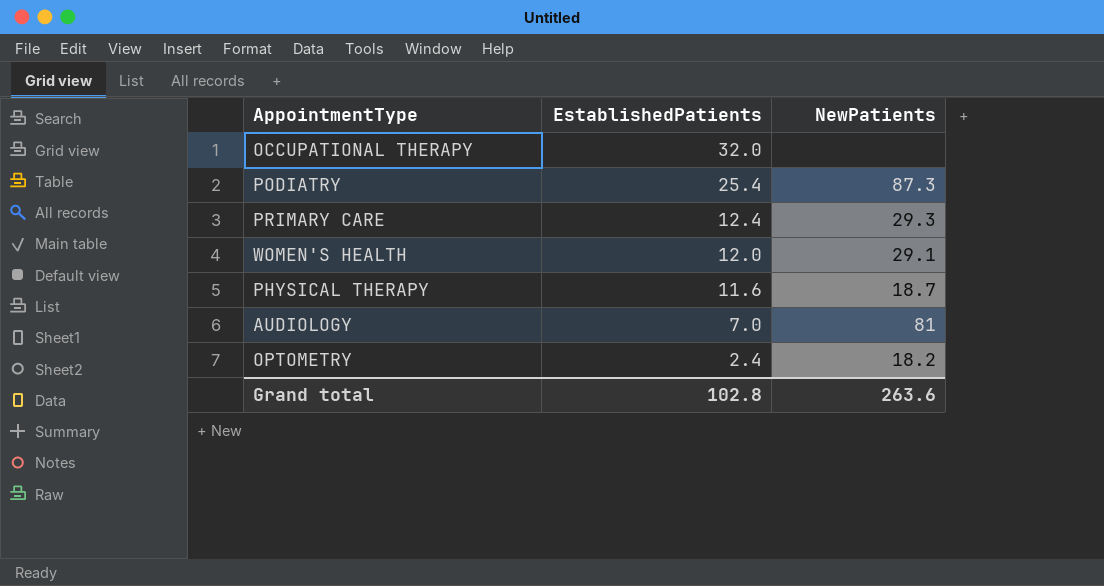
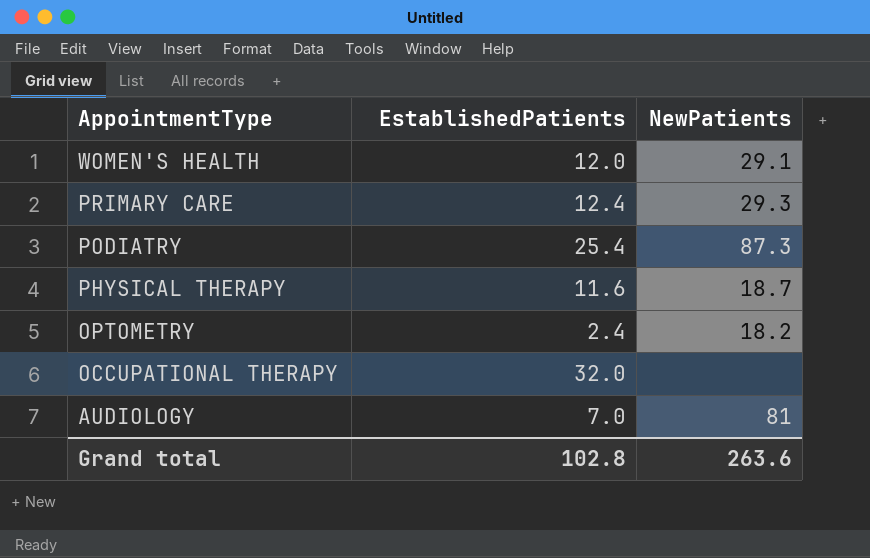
row order: EstablishedPatients descending -> AppointmentType descending

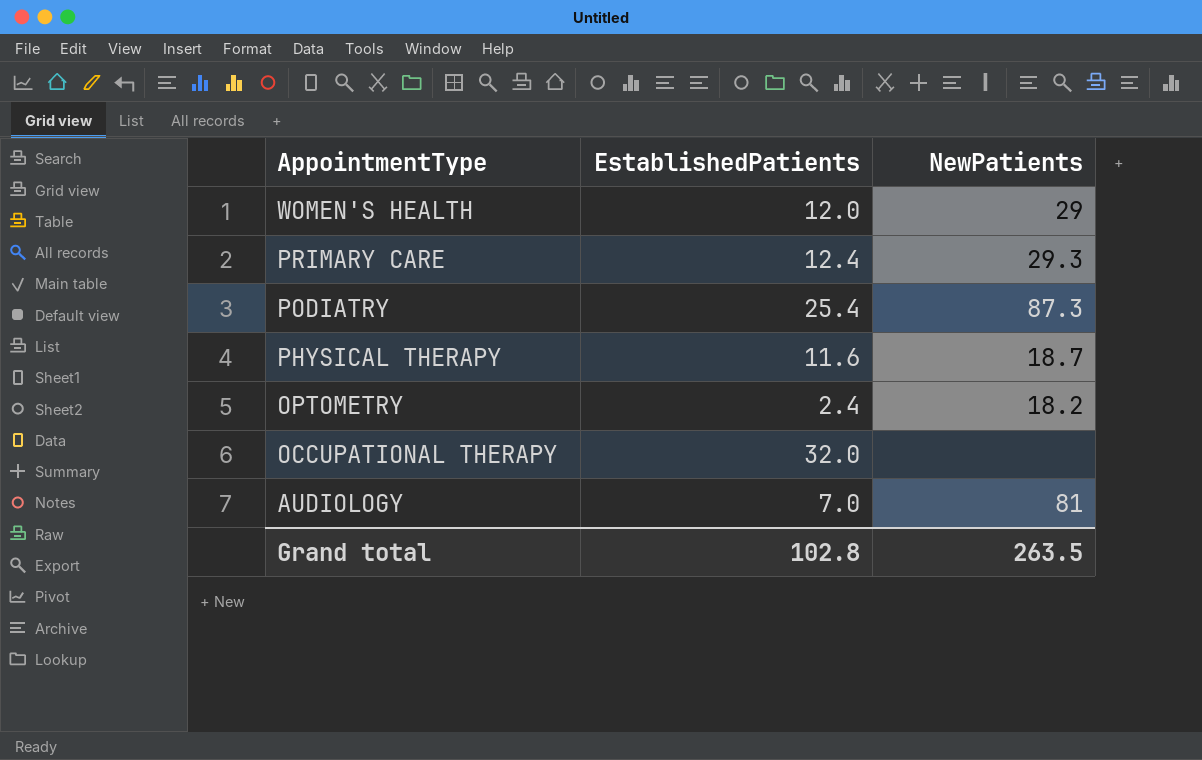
WOMEN'S HEALTH | NewPatients: 29.1 -> 29
Grand total | NewPatients: 263.6 -> 263.5

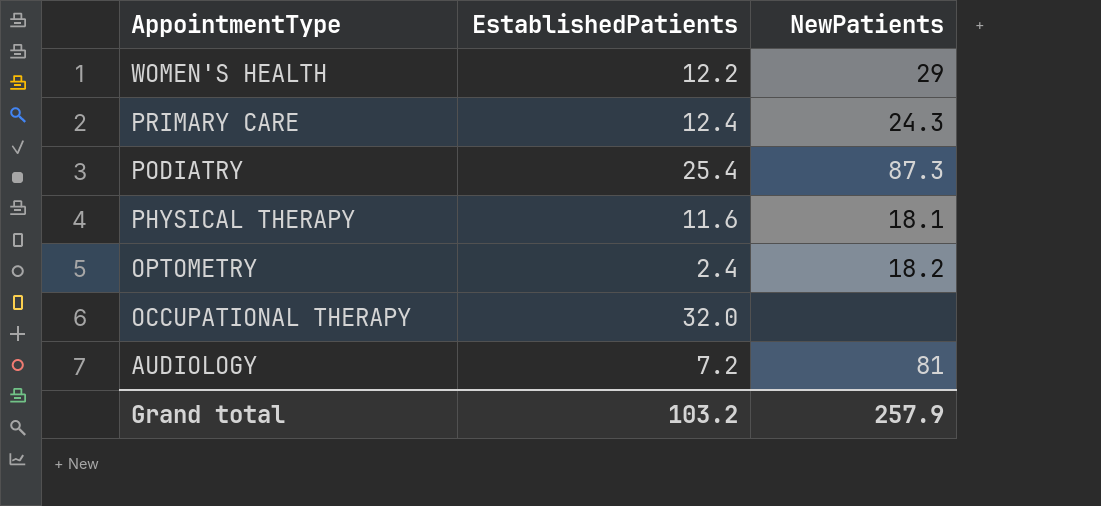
WOMEN'S HEALTH | EstablishedPatients: 12.0 -> 12.2
PRIMARY CARE | NewPatients: 29.3 -> 24.3
PHYSICAL THERAPY | NewPatients: 18.7 -> 18.1
AUDIOLOGY | EstablishedPatients: 7.0 -> 7.2
Grand total | EstablishedPatients: 102.8 -> 103.2
Grand total | NewPatients: 263.5 -> 257.9

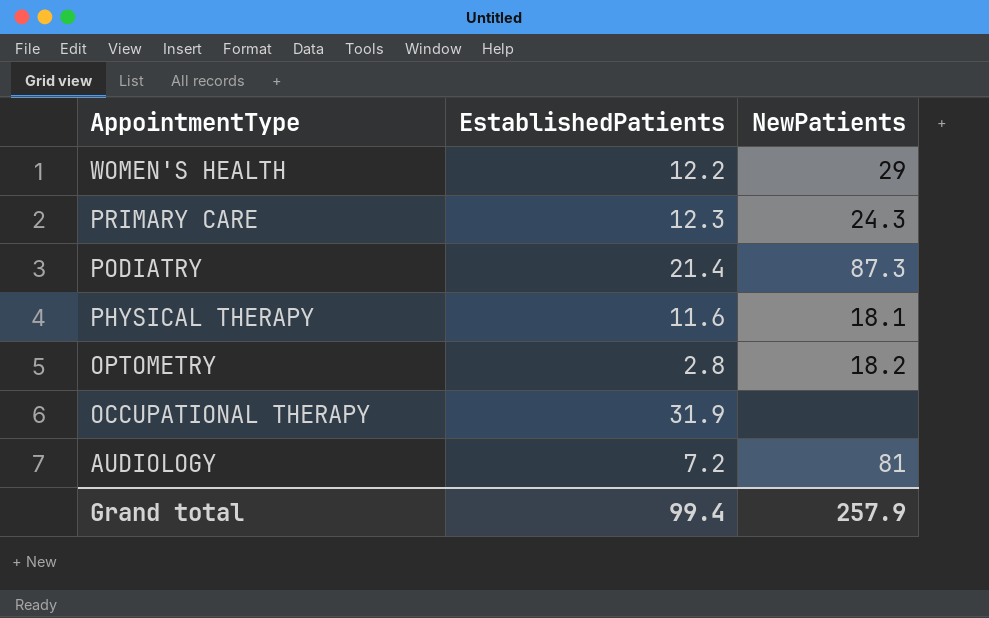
PRIMARY CARE | EstablishedPatients: 12.4 -> 12.3
PODIATRY | EstablishedPatients: 25.4 -> 21.4
OPTOMETRY | EstablishedPatients: 2.4 -> 2.8
OCCUPATIONAL THERAPY | EstablishedPatients: 32.0 -> 31.9
Grand total | EstablishedPatients: 103.2 -> 99.4

